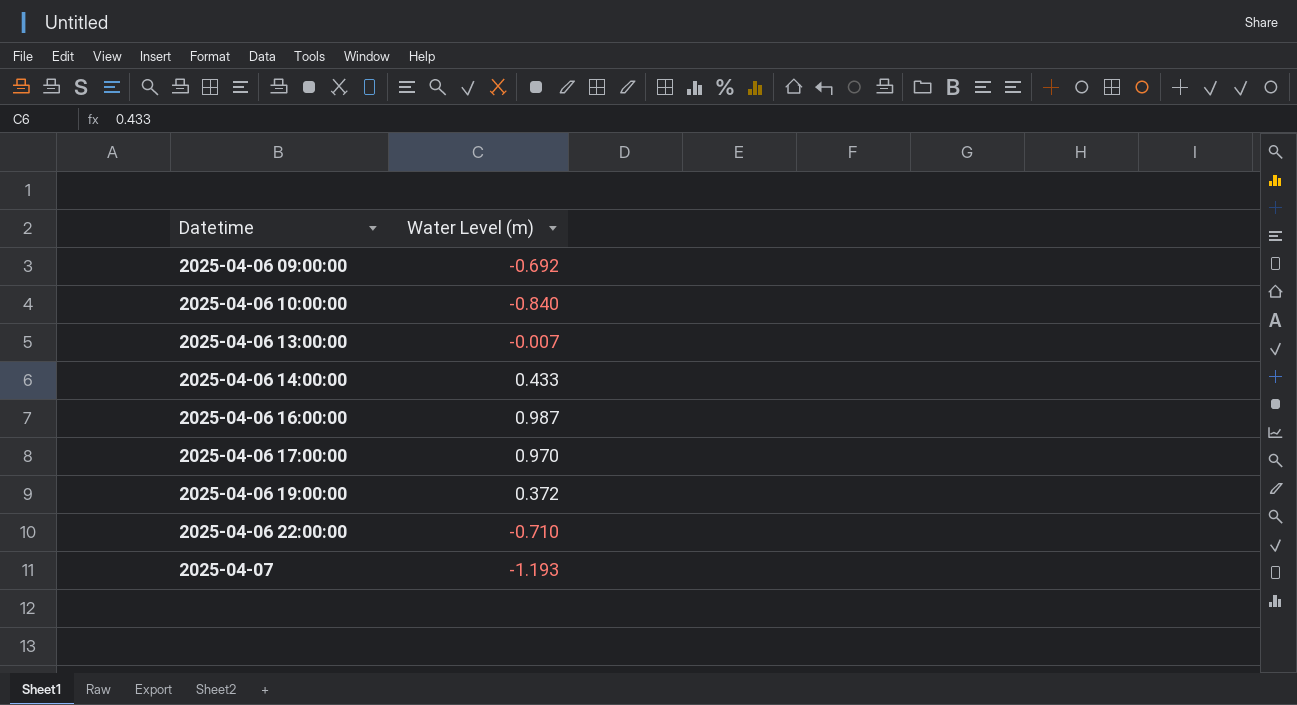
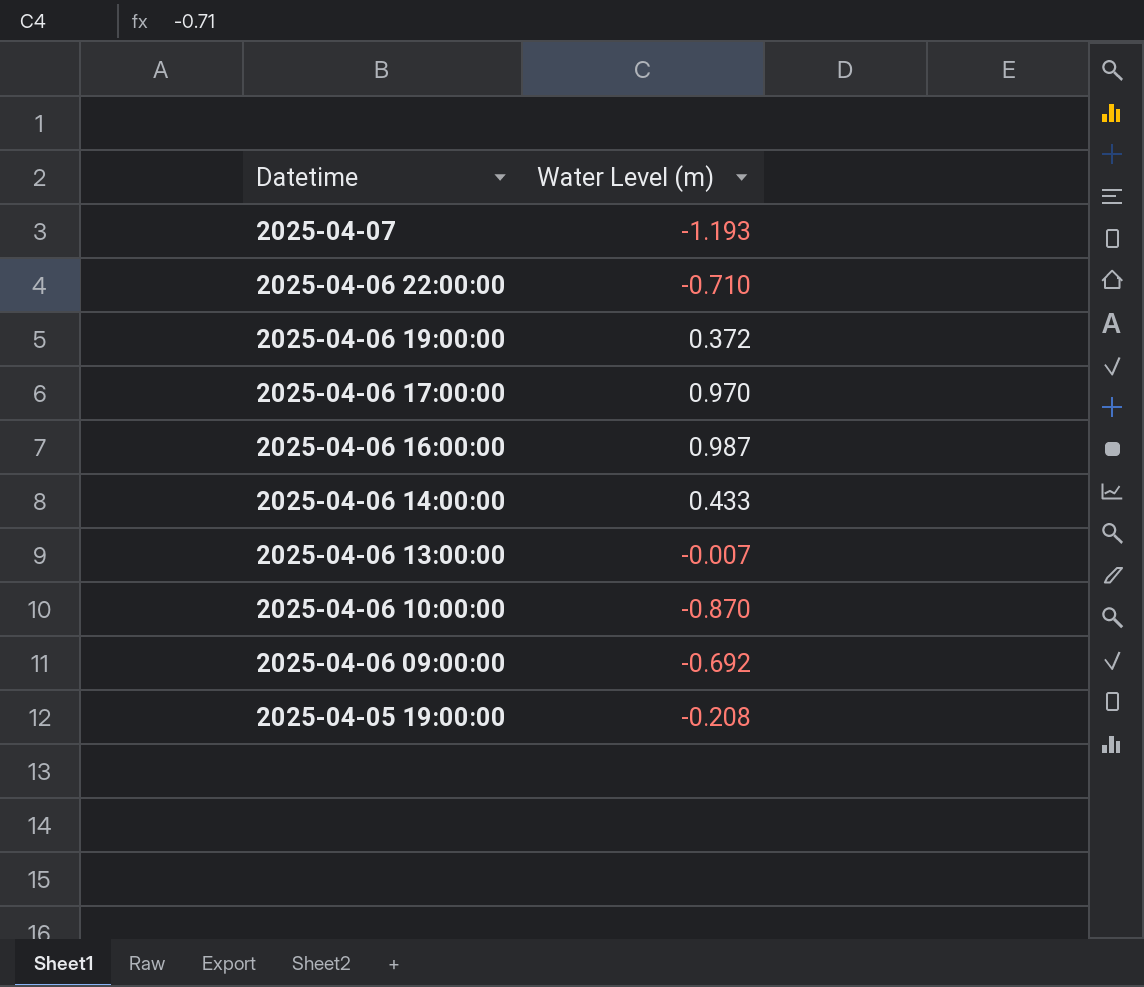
row order: Datetime ascending -> Datetime descending
2025-04-06 10:00:00 | Water Level (m): -0.840 -> -0.870
row 2025-04-05 19:00:00: none -> -0.208

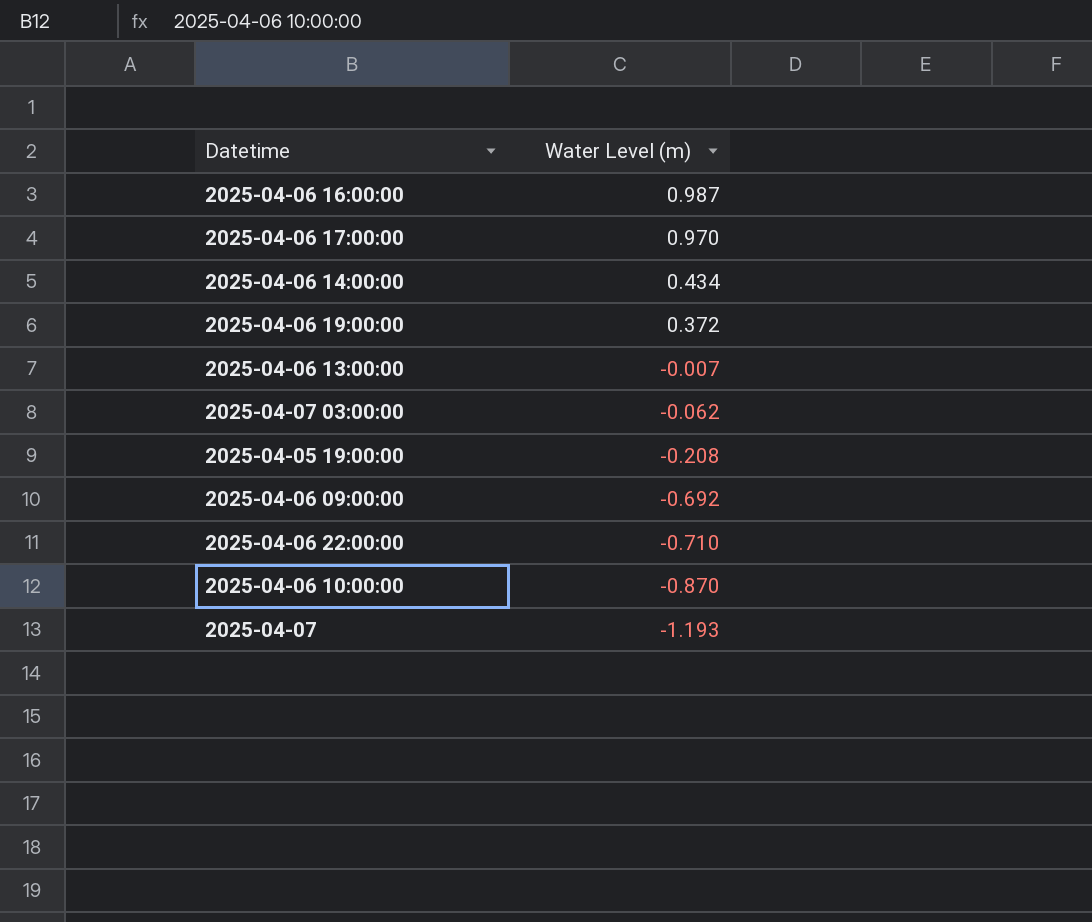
row order: Datetime descending -> Water Level (m) descending
2025-04-06 14:00:00 | Water Level (m): 0.433 -> 0.434
row 2025-04-07 03:00:00: none -> -0.062

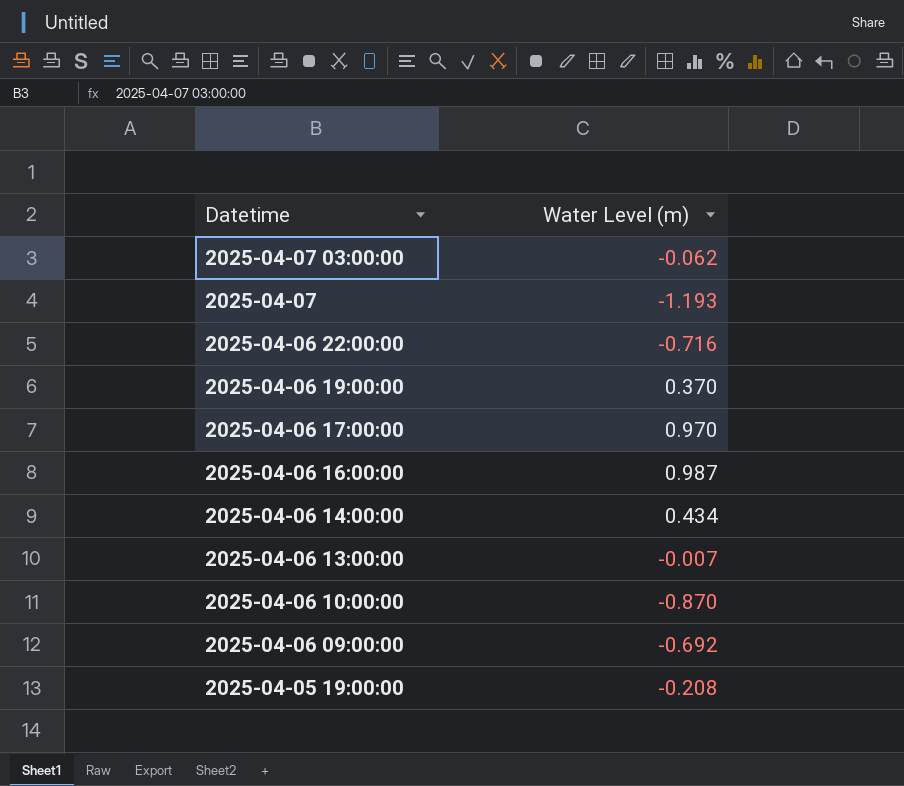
row order: Water Level (m) descending -> Datetime descending
2025-04-06 22:00:00 | Water Level (m): -0.710 -> -0.716
2025-04-06 19:00:00 | Water Level (m): 0.372 -> 0.370

